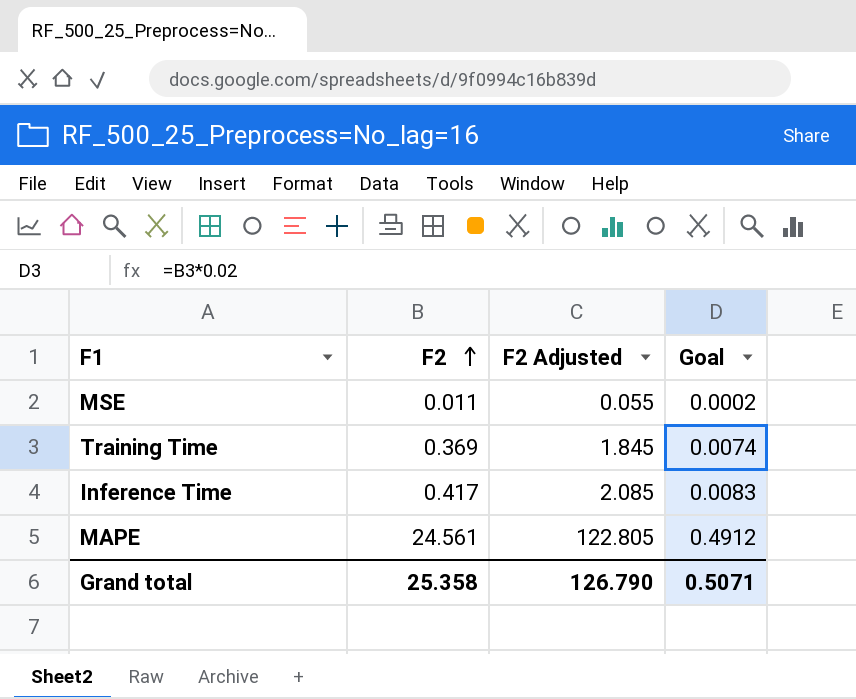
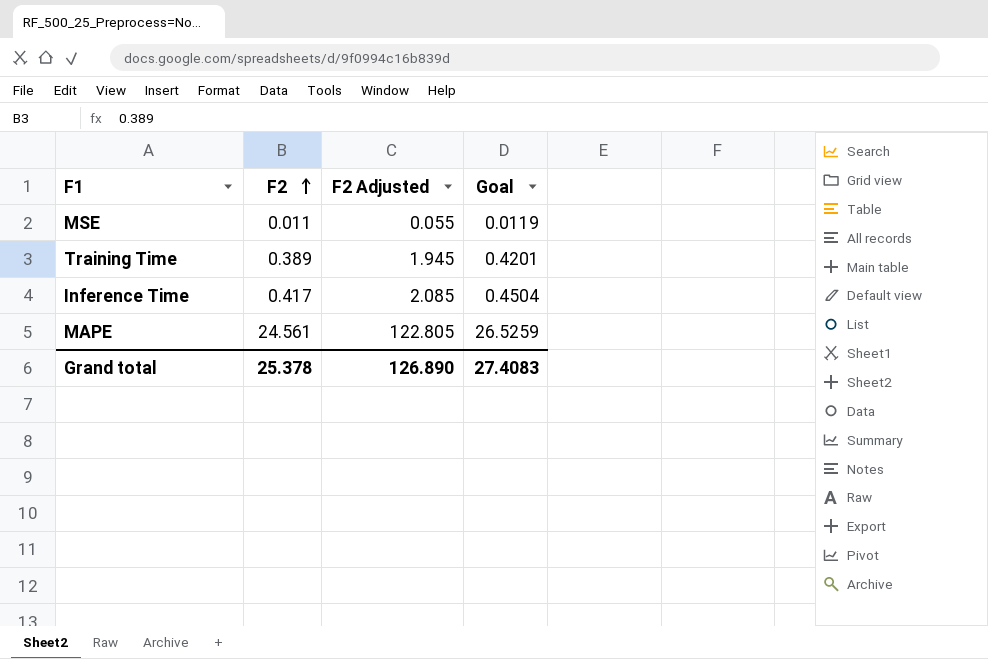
column Goal | formula: [F2] * 0.02 -> [F2] * 1.08
Training Time | F2: 0.369 -> 0.389
Training Time | F2 Adjusted: 1.845 -> 1.945
Grand total | F2: 25.358 -> 25.378
Grand total | F2 Adjusted: 126.790 -> 126.890
Grand total | Goal: 0.5071 -> 27.4083

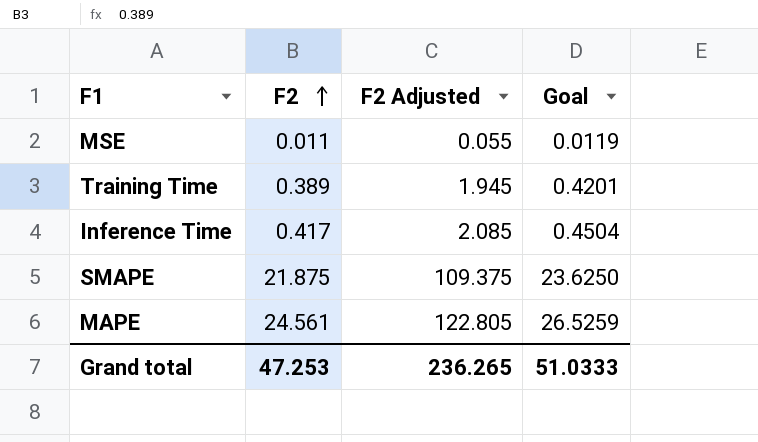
row SMAPE: none -> 21.875 | 109.375 | 23.6250
Grand total | F2: 25.378 -> 47.253
Grand total | F2 Adjusted: 126.890 -> 236.265
Grand total | Goal: 27.4083 -> 51.0333

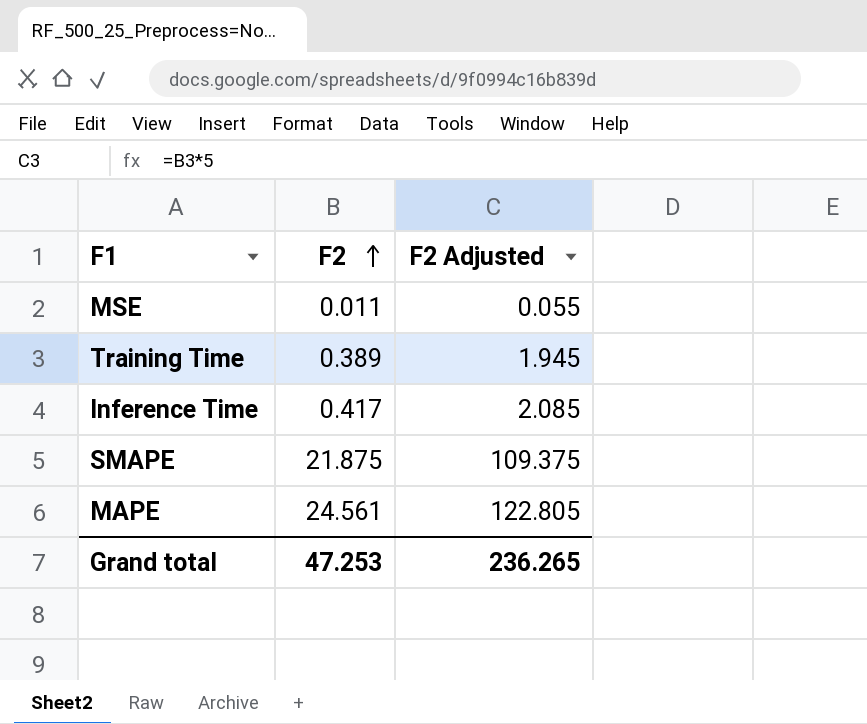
column Goal | formula: [F2] * 1.08 -> none

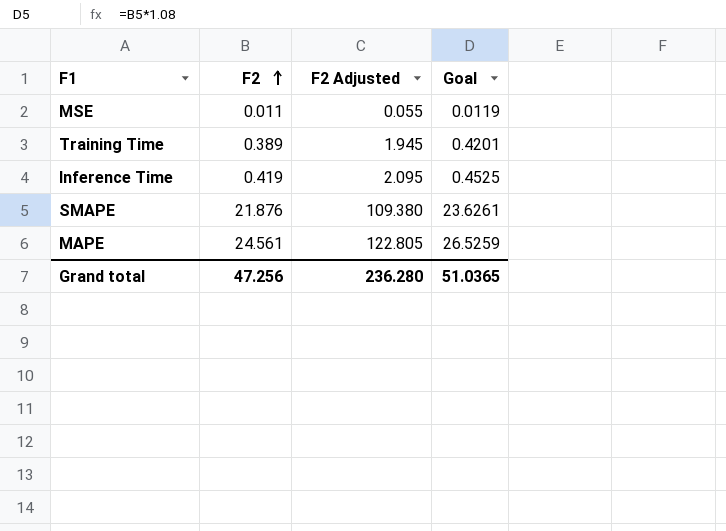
column Goal | formula: none -> [F2] * 1.08
Inference Time | F2: 0.417 -> 0.419
Inference Time | F2 Adjusted: 2.085 -> 2.095
SMAPE | F2: 21.875 -> 21.876
SMAPE | F2 Adjusted: 109.375 -> 109.380
Grand total | F2: 47.253 -> 47.256
Grand total | F2 Adjusted: 236.265 -> 236.280

